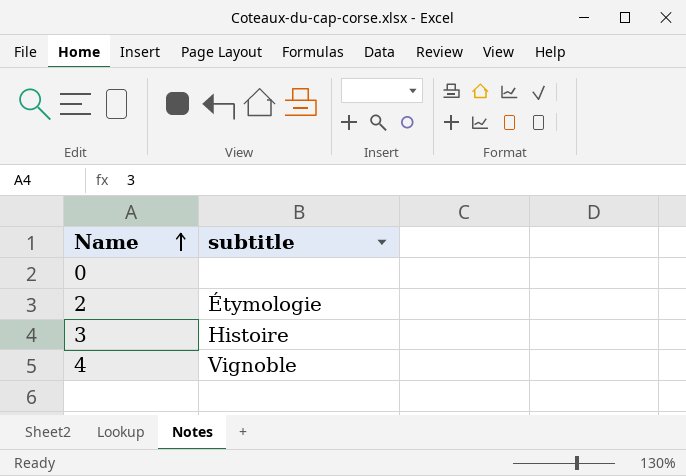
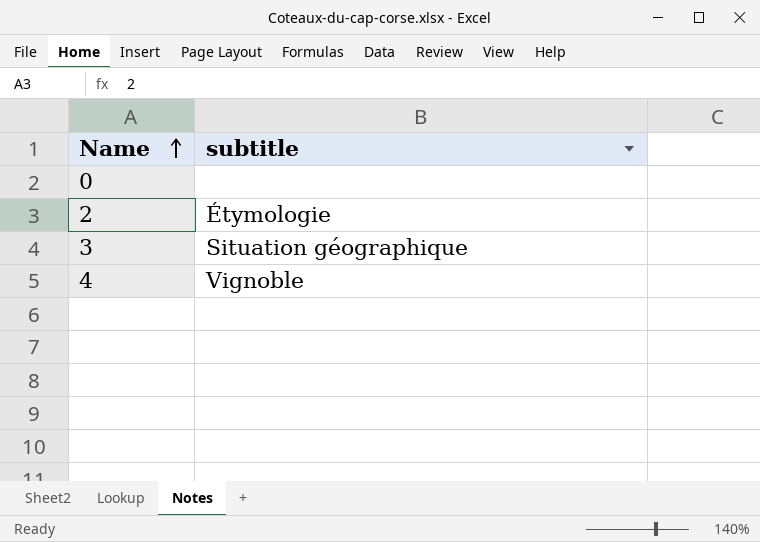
3 | subtitle: Histoire -> Situation géographique

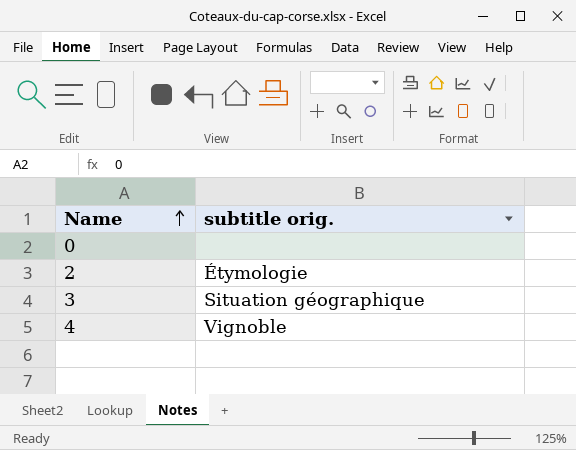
column name: subtitle -> subtitle orig.

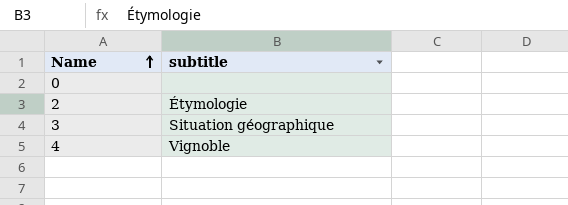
column name: subtitle orig. -> subtitle

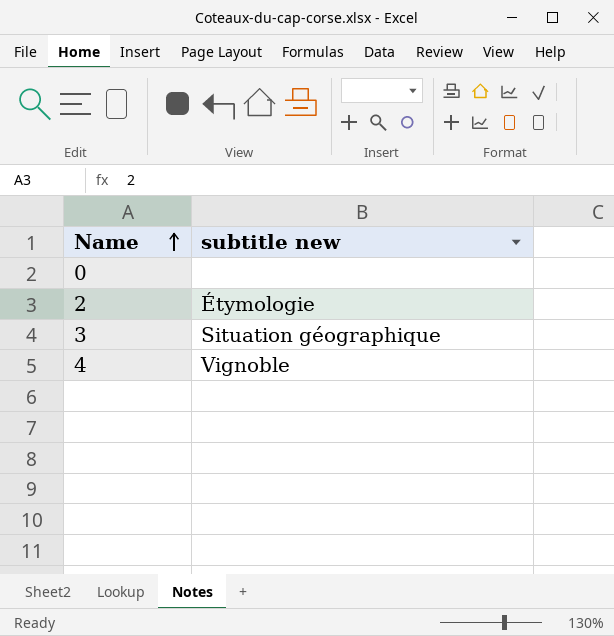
column name: subtitle -> subtitle new

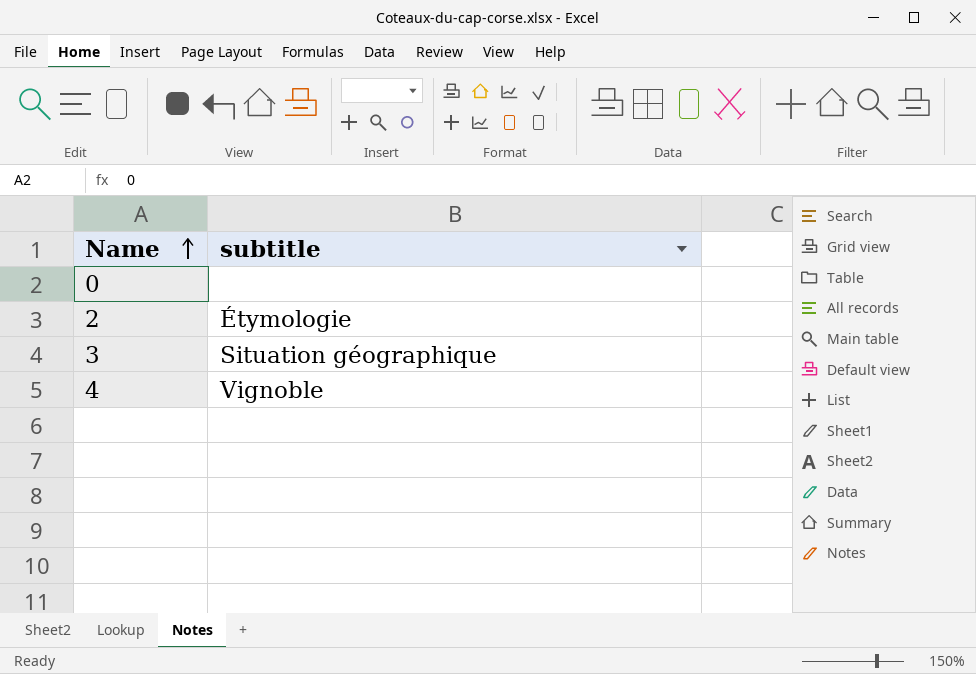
column name: subtitle new -> subtitle

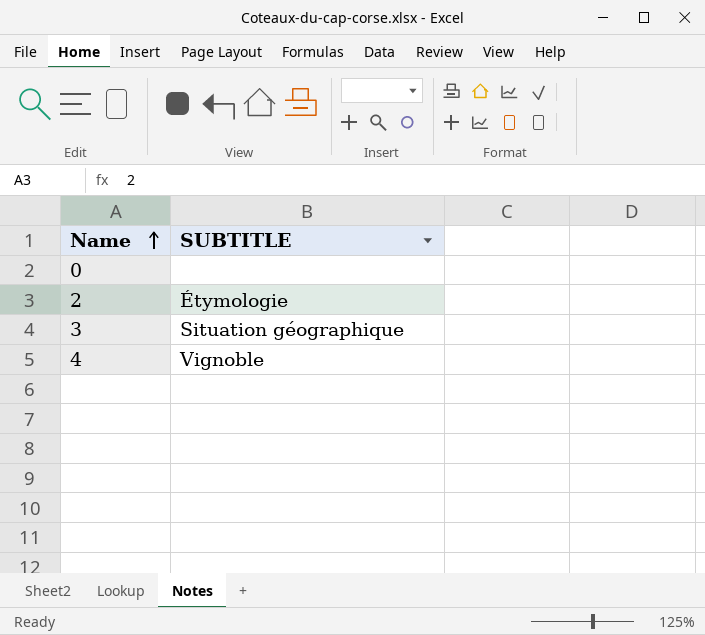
column name: subtitle -> SUBTITLE

